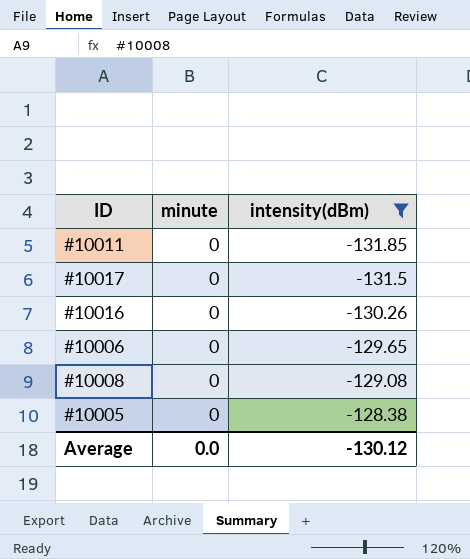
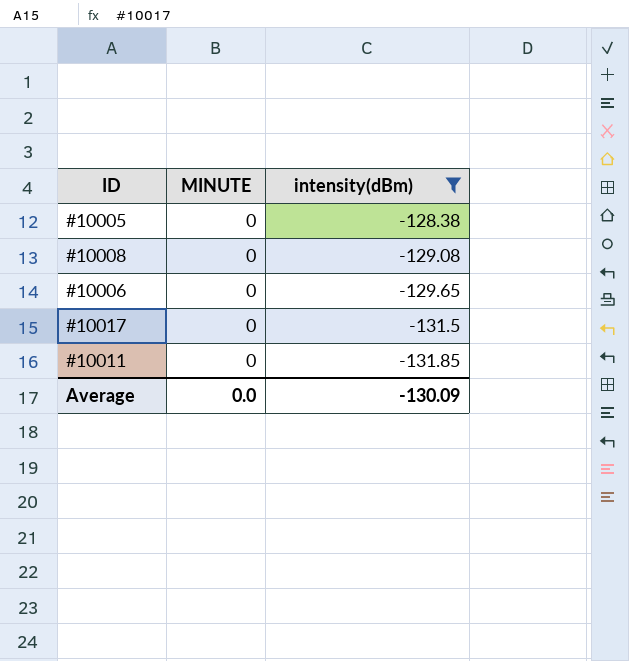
row order: intensity(dBm) ascending -> intensity(dBm) descending
column name: minute -> MINUTE
row #10016: 0 | -130.26 -> none
Average | intensity(dBm): -130.12 -> -130.09

